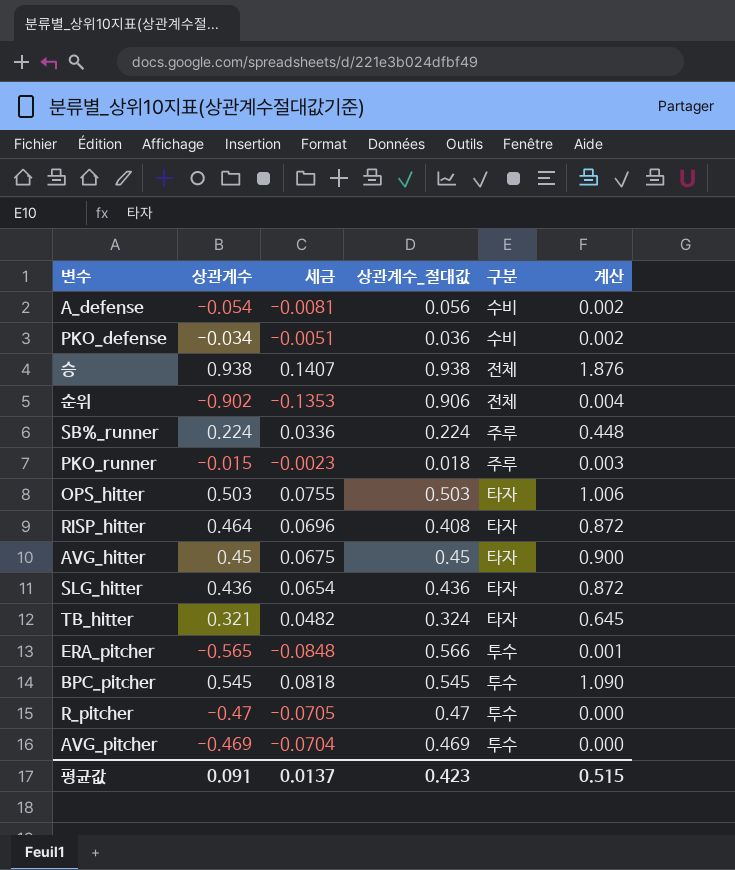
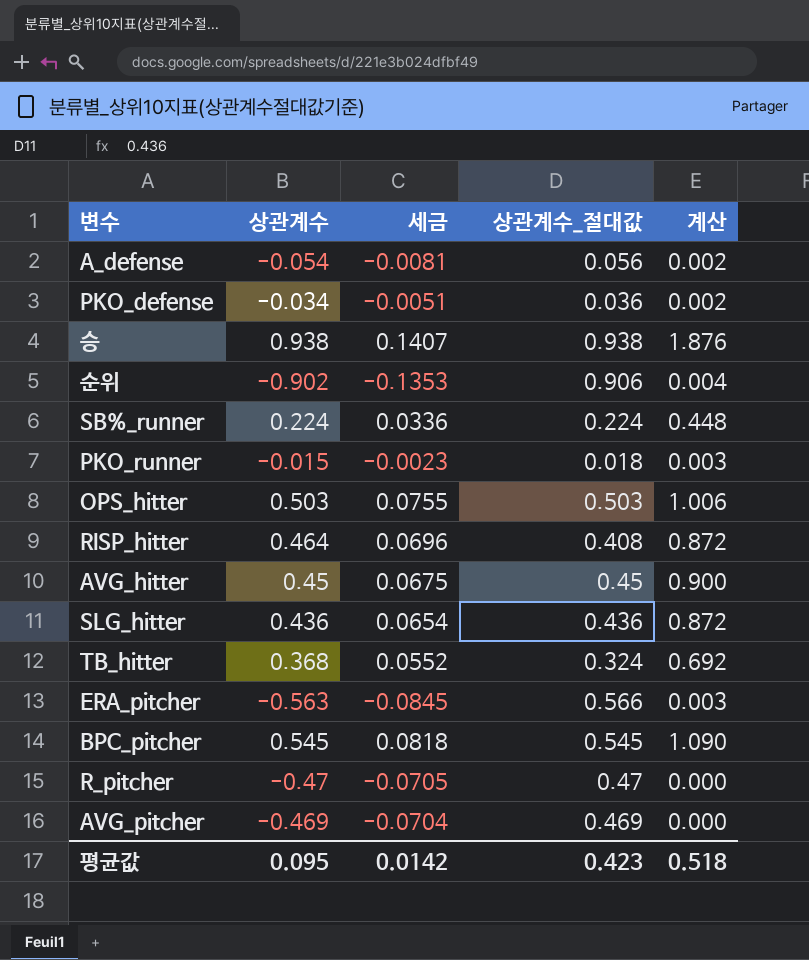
column 구분 | position: 5 -> none
TB_hitter | 상관계수: 0.321 -> 0.368
TB_hitter | 세금: 0.0482 -> 0.0552
TB_hitter | 계산: 0.645 -> 0.692
ERA_pitcher | 상관계수: -0.565 -> -0.563
ERA_pitcher | 세금: -0.0848 -> -0.0845
ERA_pitcher | 계산: 0.001 -> 0.003
평균값 | 상관계수: 0.091 -> 0.095
평균값 | 세금: 0.0137 -> 0.0142
평균값 | 계산: 0.515 -> 0.518

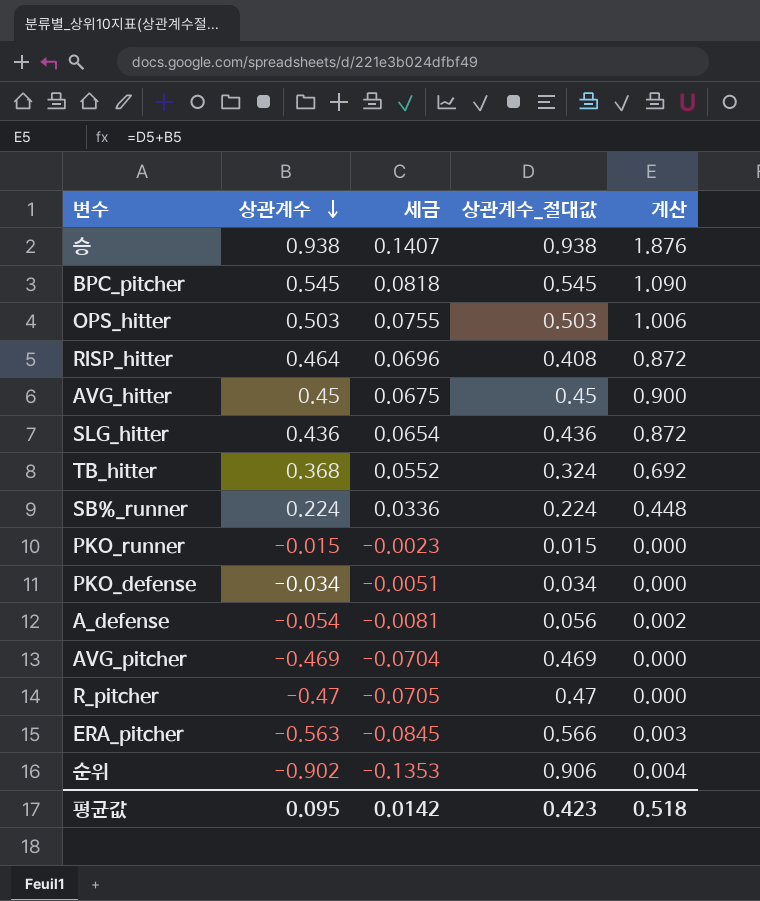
row order: none -> 상관계수 descending
PKO_runner | 상관계수_절대값: 0.018 -> 0.015
PKO_runner | 계산: 0.003 -> 0.000
PKO_defense | 상관계수_절대값: 0.036 -> 0.034
PKO_defense | 계산: 0.002 -> 0.000

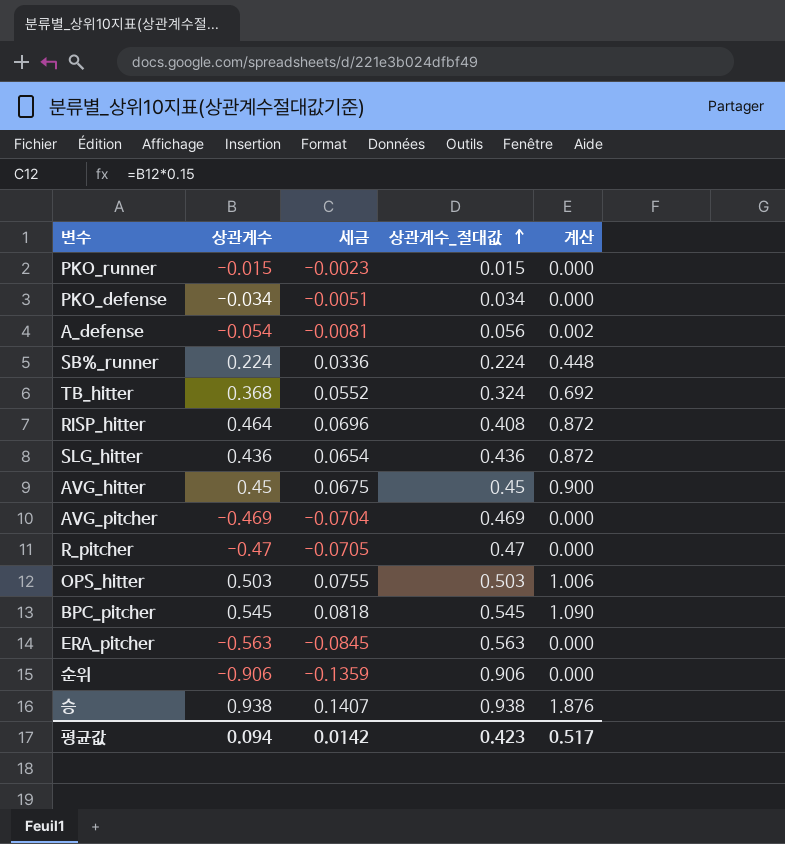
row order: 상관계수 descending -> 상관계수_절대값 ascending
ERA_pitcher | 상관계수_절대값: 0.566 -> 0.563
ERA_pitcher | 계산: 0.003 -> 0.000
순위 | 상관계수: -0.902 -> -0.906
순위 | 세금: -0.1353 -> -0.1359
순위 | 계산: 0.004 -> 0.000
평균값 | 상관계수: 0.095 -> 0.094
평균값 | 계산: 0.518 -> 0.517

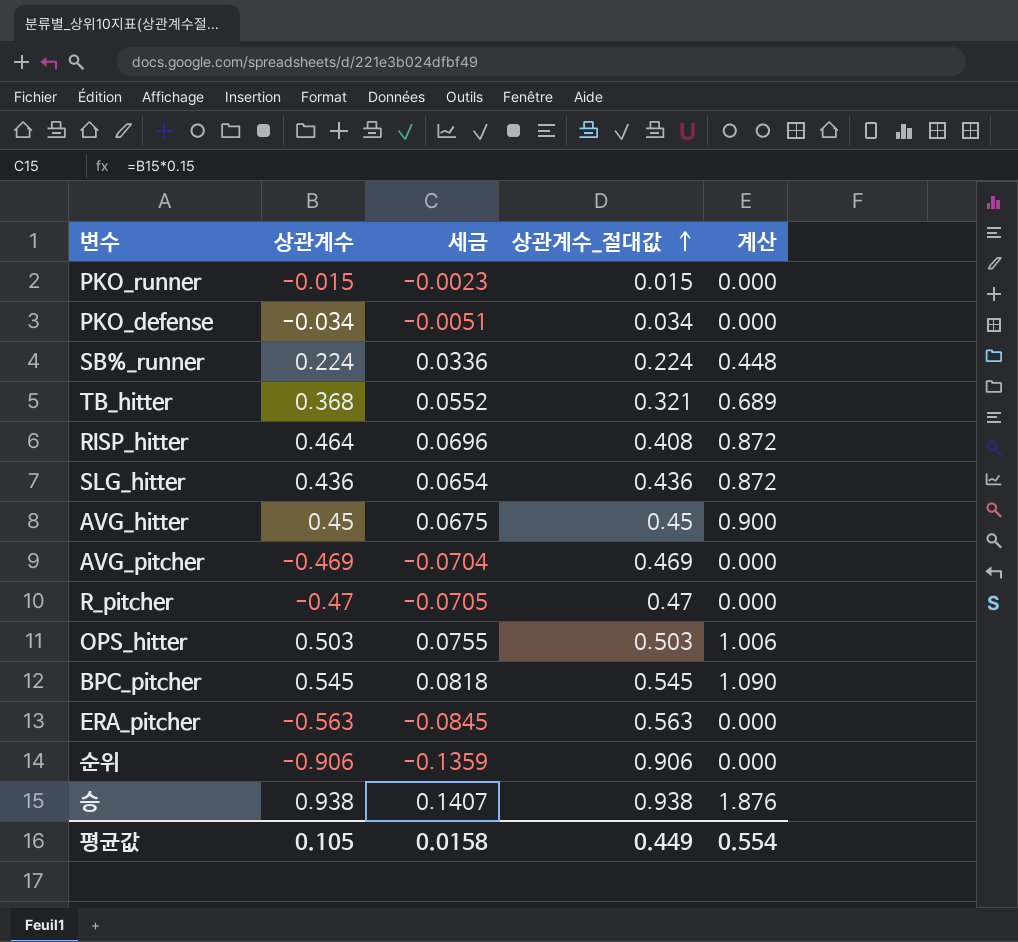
row A_defense: -0.054 | -0.0081 | 0.056 | 0.002 -> none
TB_hitter | 상관계수_절대값: 0.324 -> 0.321
TB_hitter | 계산: 0.692 -> 0.689
평균값 | 상관계수: 0.094 -> 0.105
평균값 | 세금: 0.0142 -> 0.0158
평균값 | 상관계수_절대값: 0.423 -> 0.449
평균값 | 계산: 0.517 -> 0.554

